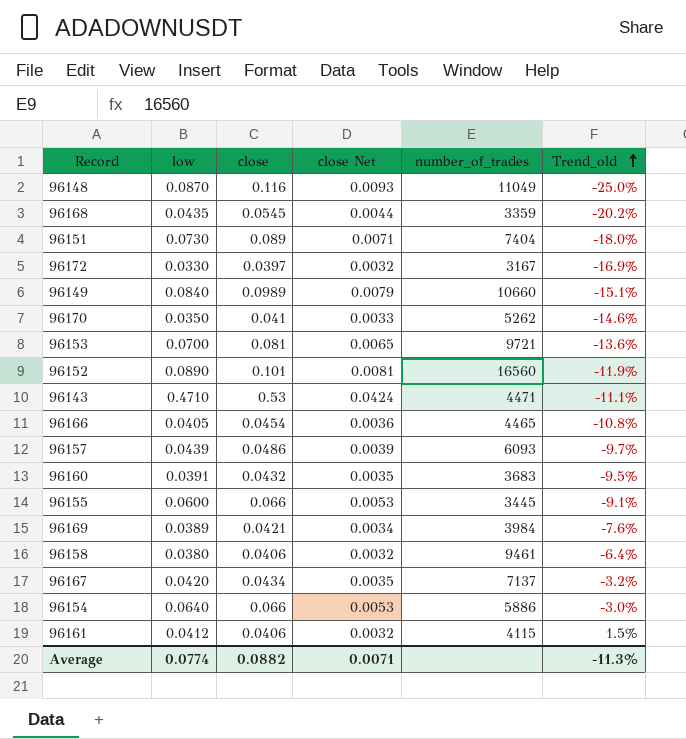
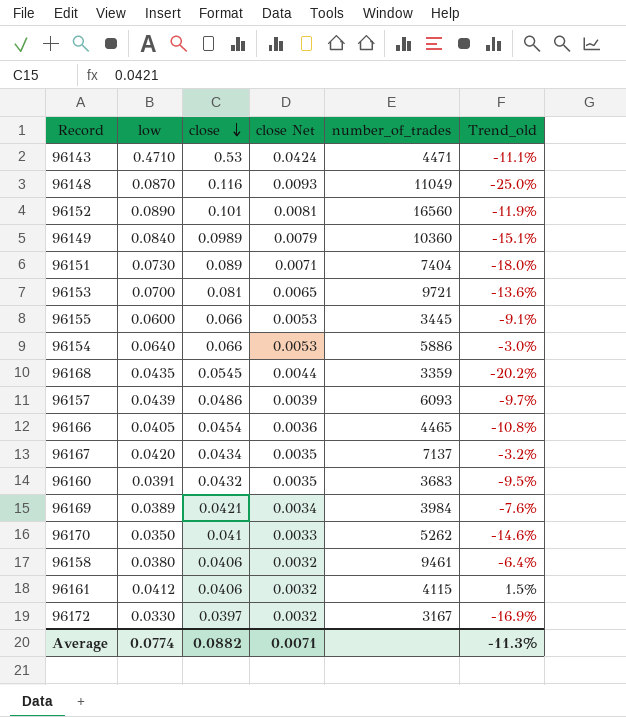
row order: Trend_old ascending -> close descending
96149 | number_of_trades: 10660 -> 10360

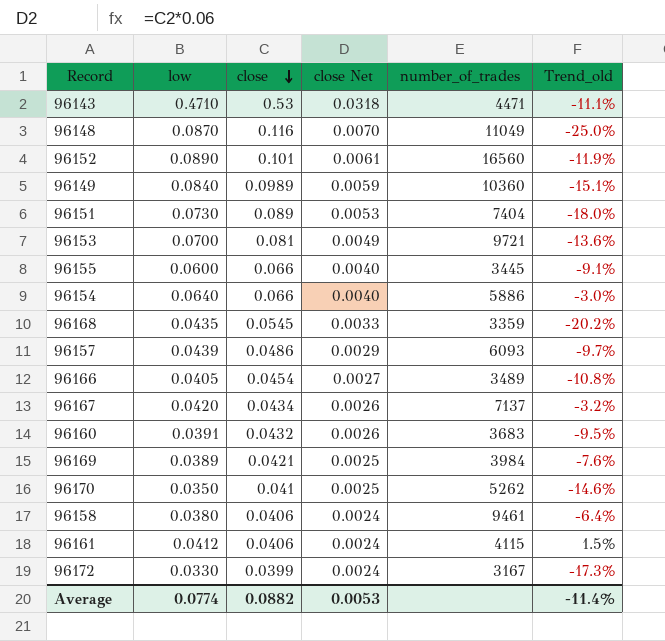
column close Net | formula: [close] * 0.08 -> [close] * 0.06
96166 | number_of_trades: 4465 -> 3489
96172 | close: 0.0397 -> 0.0399
96172 | Trend_old: -16.9% -> -17.3%
Average | close Net: 0.0071 -> 0.0053
Average | Trend_old: -11.3% -> -11.4%

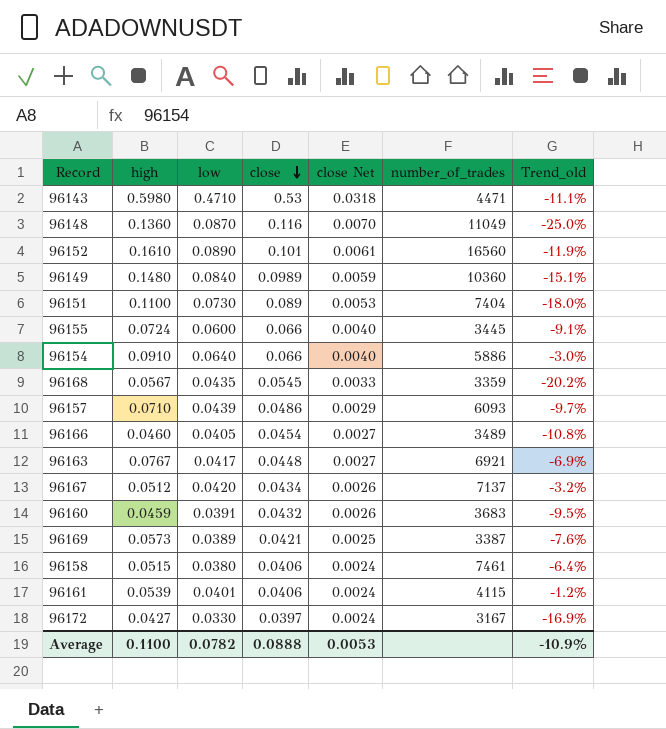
column high | position: none -> 2
row 96153: 0.0700 | 0.081 | 0.0049 | 9721 | -13.6% -> none
row 96170: 0.0350 | 0.041 | 0.0025 | 5262 | -14.6% -> none
row 96163: none -> 0.0767 | 0.0417 | 0.0448 | 0.0027 | 6921 | -6.9%
96169 | number_of_trades: 3984 -> 3387
96158 | number_of_trades: 9461 -> 7461
96161 | low: 0.0412 -> 0.0401
96161 | Trend_old: 1.5% -> -1.2%
96172 | close: 0.0399 -> 0.0397
96172 | Trend_old: -17.3% -> -16.9%
Average | low: 0.0774 -> 0.0782
Average | close: 0.0882 -> 0.0888
Average | Trend_old: -11.4% -> -10.9%

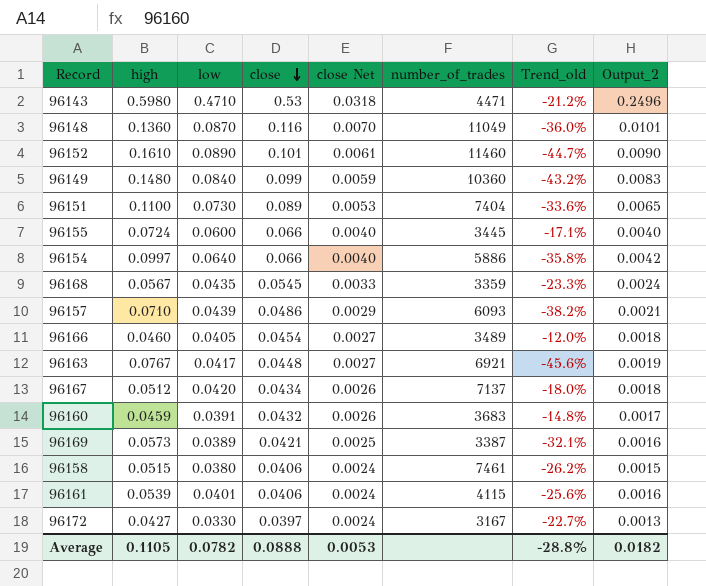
column Trend_old | formula: ([low] - [close]) / [close] -> ([low] - [high]) / [high]
column Output_2 | formula: none -> [low] * [close]
96152 | number_of_trades: 16560 -> 11460
96149 | close: 0.0989 -> 0.099
96154 | high: 0.0910 -> 0.0997
Average | high: 0.1100 -> 0.1105
Average | Trend_old: -10.9% -> -28.8%

